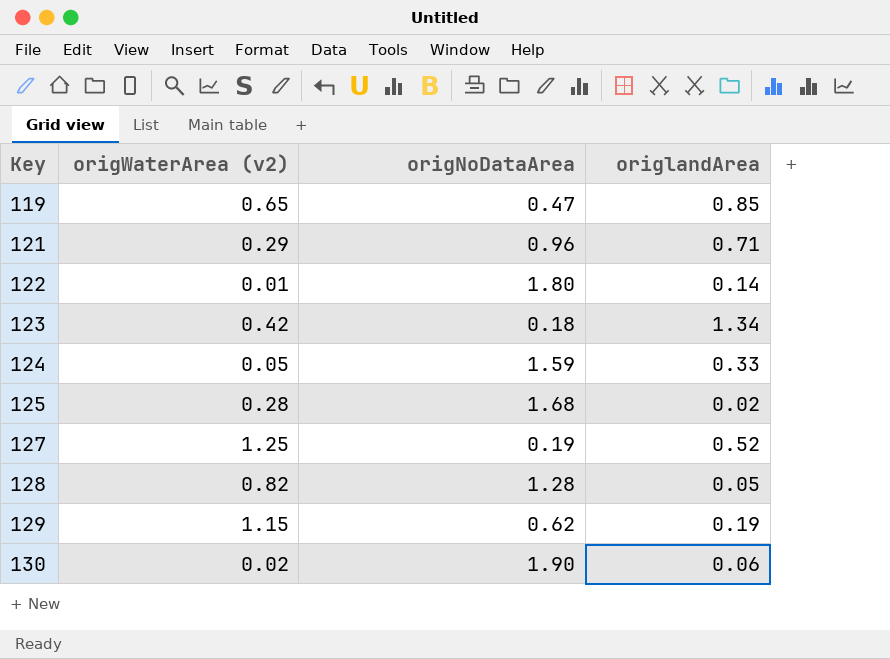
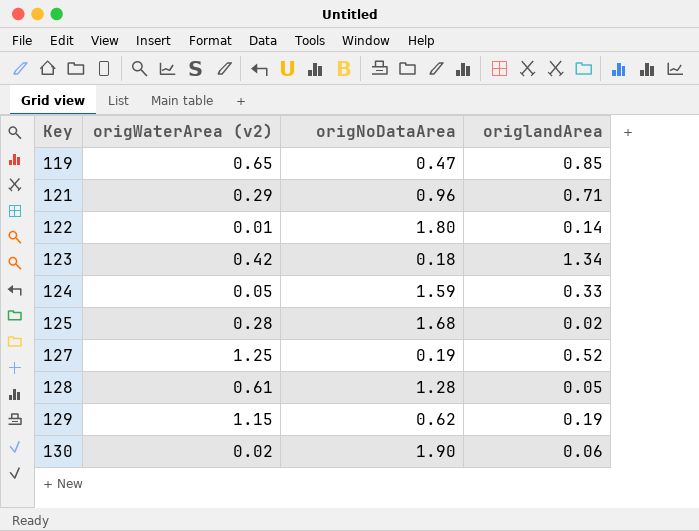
128 | origWaterArea (v2): 0.82 -> 0.61

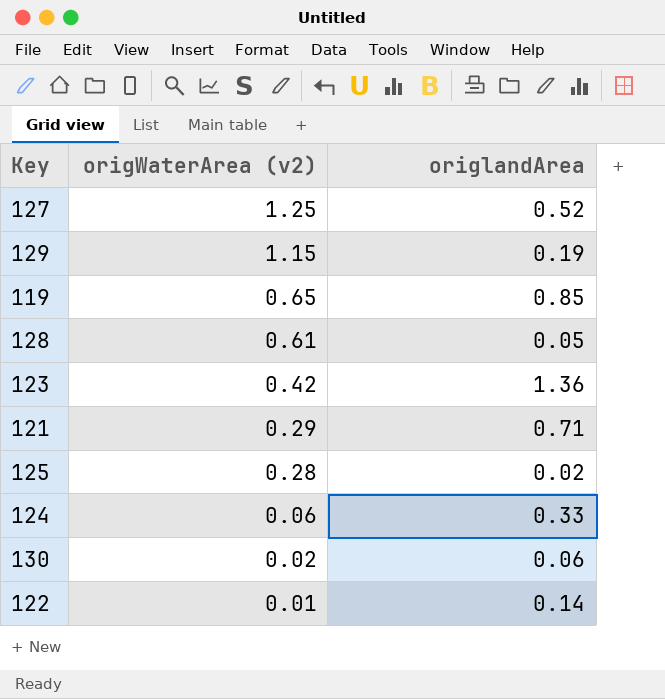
row order: Key ascending -> origWaterArea (v2) descending
column origNoDataArea | position: 3 -> none
123 | origlandArea: 1.34 -> 1.36
124 | origWaterArea (v2): 0.05 -> 0.06

